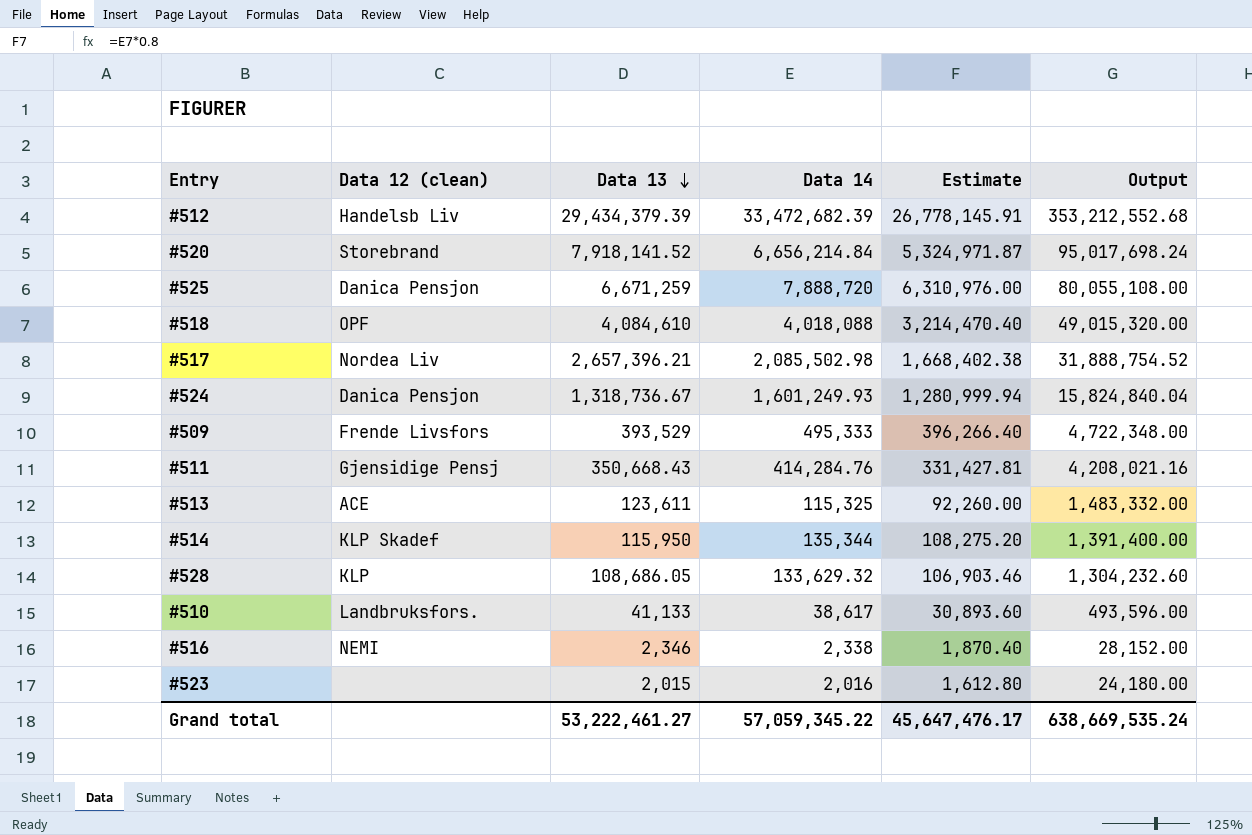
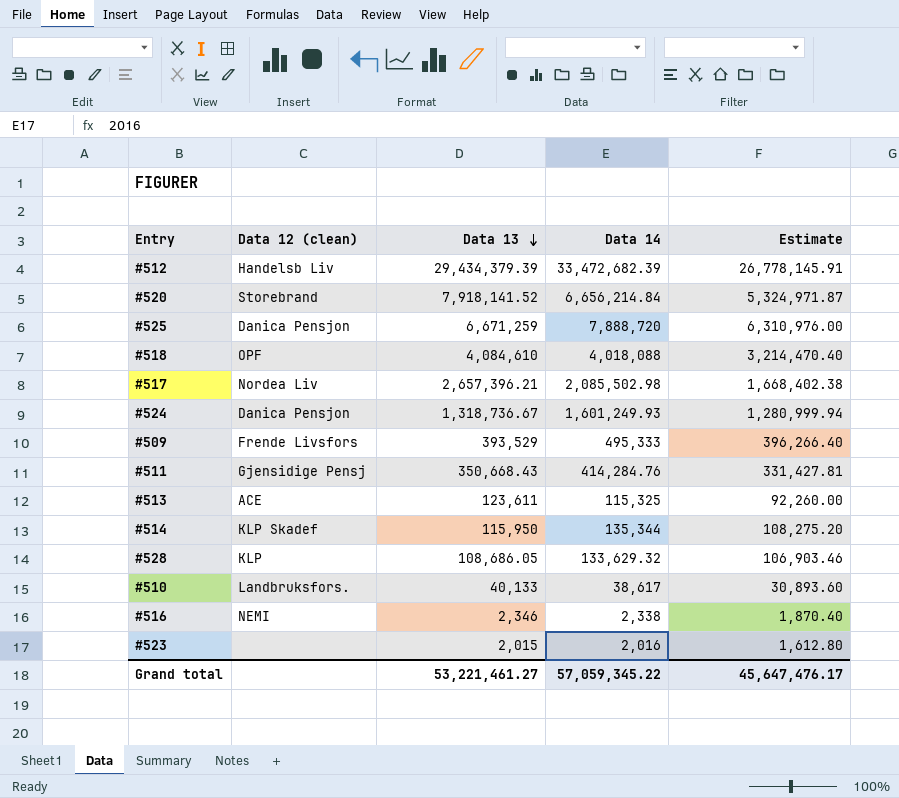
column Output | formula: [Data 13] * 12 -> none
#510 | Data 13: 41,133 -> 40,133
Grand total | Data 13: 53,222,461.27 -> 53,221,461.27

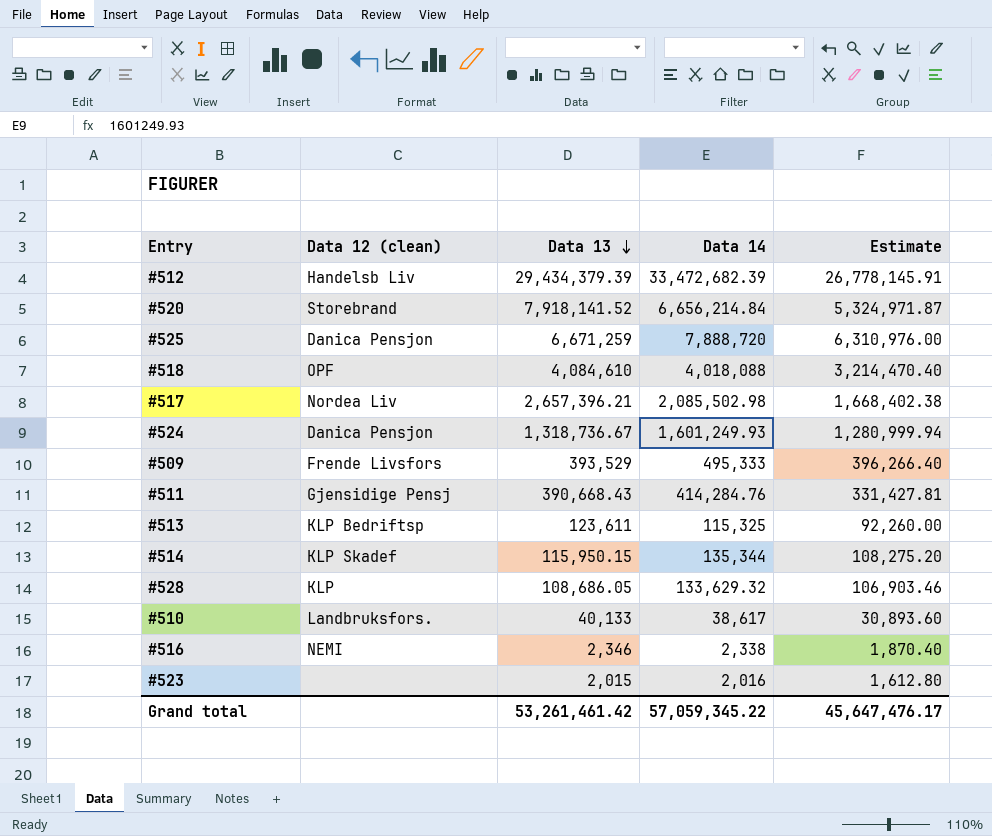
#511 | Data 13: 350,668.43 -> 390,668.43
#513 | Data 12 (clean): ACE -> KLP Bedriftsp
#514 | Data 13: 115,950 -> 115,950.15
Grand total | Data 13: 53,221,461.27 -> 53,261,461.42

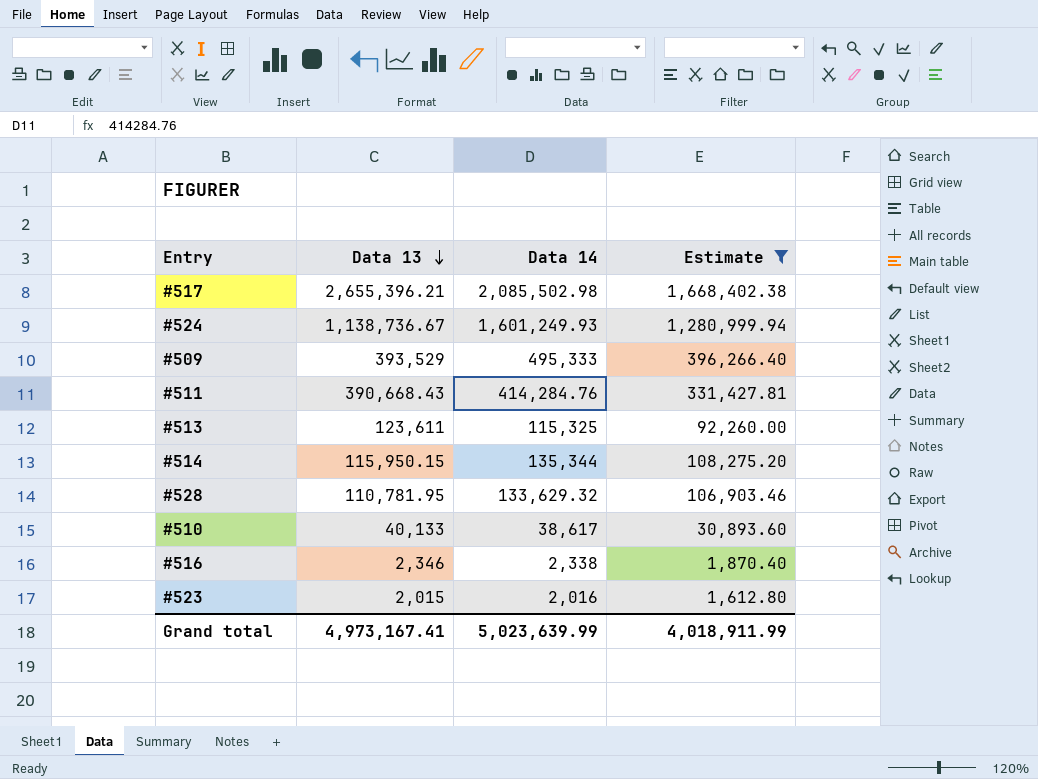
filter: none -> Estimate <= 1,668,402.38
column Data 12 (clean) | position: 2 -> none
#517 | Data 13: 2,657,396.21 -> 2,655,396.21
#524 | Data 13: 1,318,736.67 -> 1,138,736.67
#528 | Data 13: 108,686.05 -> 110,781.95
Grand total | Data 13: 53,261,461.42 -> 4,973,167.41
Grand total | Data 14: 57,059,345.22 -> 5,023,639.99
Grand total | Estimate: 45,647,476.17 -> 4,018,911.99

